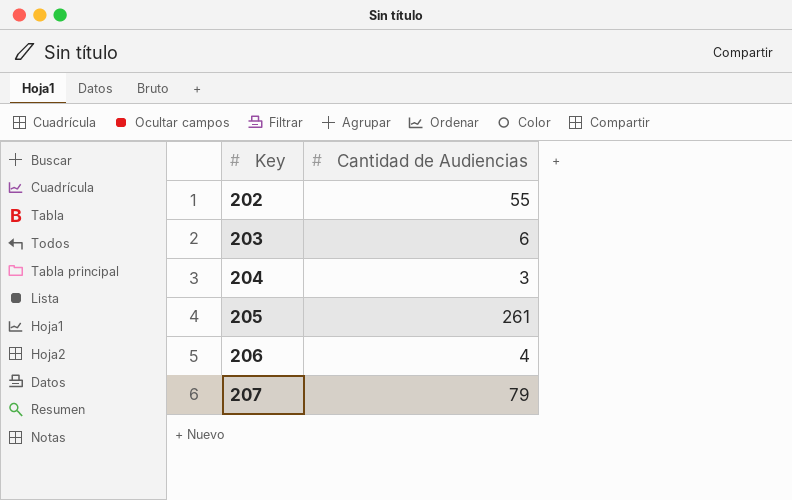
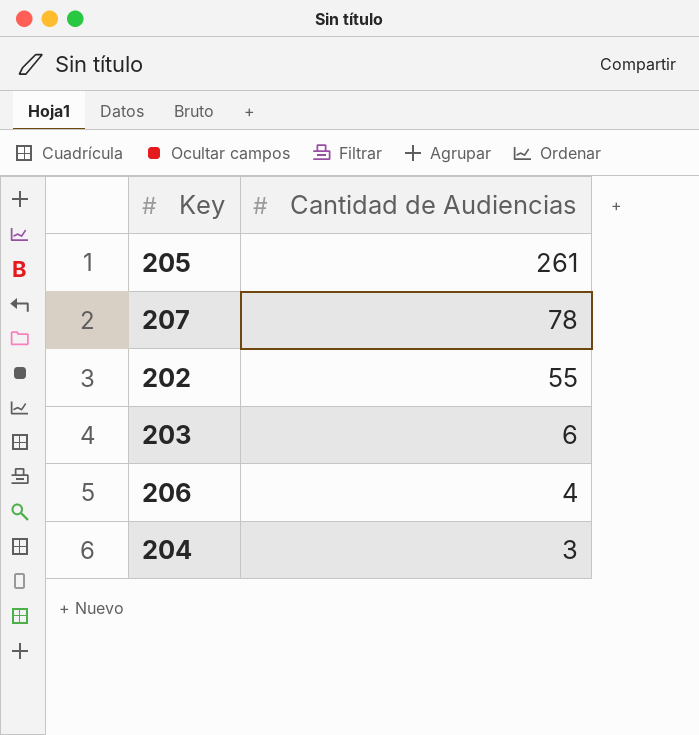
row order: Key ascending -> Cantidad de Audiencias descending
207 | Cantidad de Audiencias: 79 -> 78

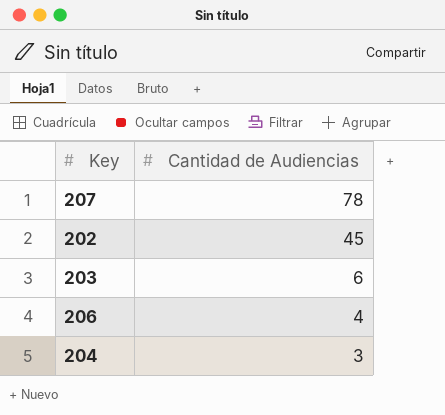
row 205: 261 -> none
202 | Cantidad de Audiencias: 55 -> 45

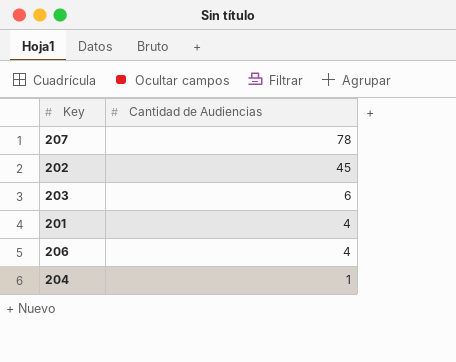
row 201: none -> 4
204 | Cantidad de Audiencias: 3 -> 1

